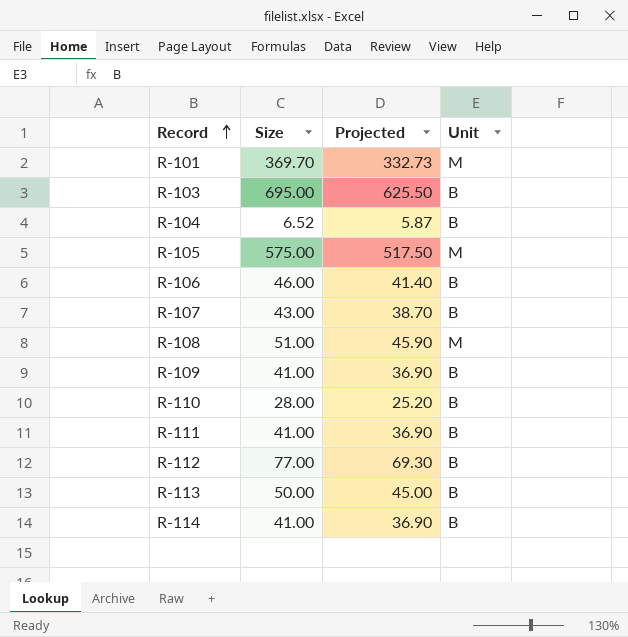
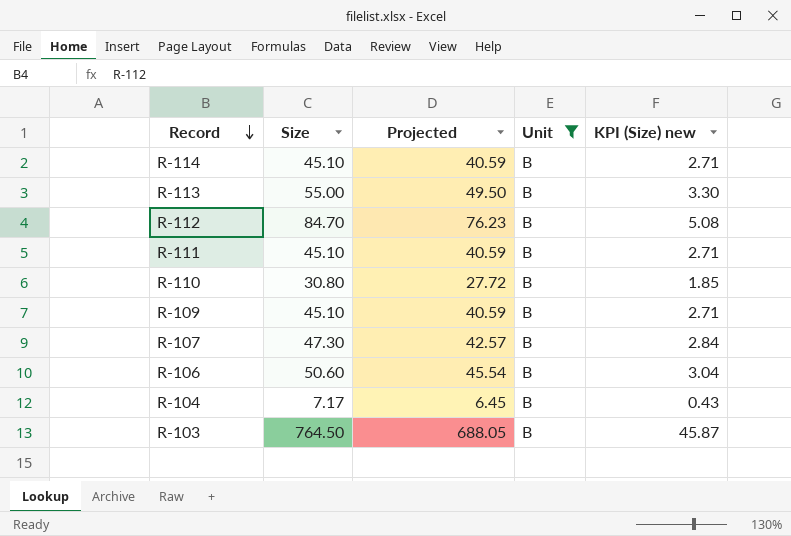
filter: none -> Unit = B
row order: Record ascending -> Record descending
column KPI (Size) new | formula: none -> [Size] * 0.06
R-114 | Size: 41.00 -> 45.10
R-114 | Projected: 36.90 -> 40.59
R-113 | Size: 50.00 -> 55.00
R-113 | Projected: 45.00 -> 49.50
R-112 | Size: 77.00 -> 84.70
R-112 | Projected: 69.30 -> 76.23
R-111 | Size: 41.00 -> 45.10
R-111 | Projected: 36.90 -> 40.59
R-110 | Size: 28.00 -> 30.80
R-110 | Projected: 25.20 -> 27.72
R-109 | Size: 41.00 -> 45.10
R-109 | Projected: 36.90 -> 40.59
R-107 | Size: 43.00 -> 47.30
R-107 | Projected: 38.70 -> 42.57
R-106 | Size: 46.00 -> 50.60
R-106 | Projected: 41.40 -> 45.54
R-104 | Size: 6.52 -> 7.17
R-104 | Projected: 5.87 -> 6.45
R-103 | Size: 695.00 -> 764.50
R-103 | Projected: 625.50 -> 688.05

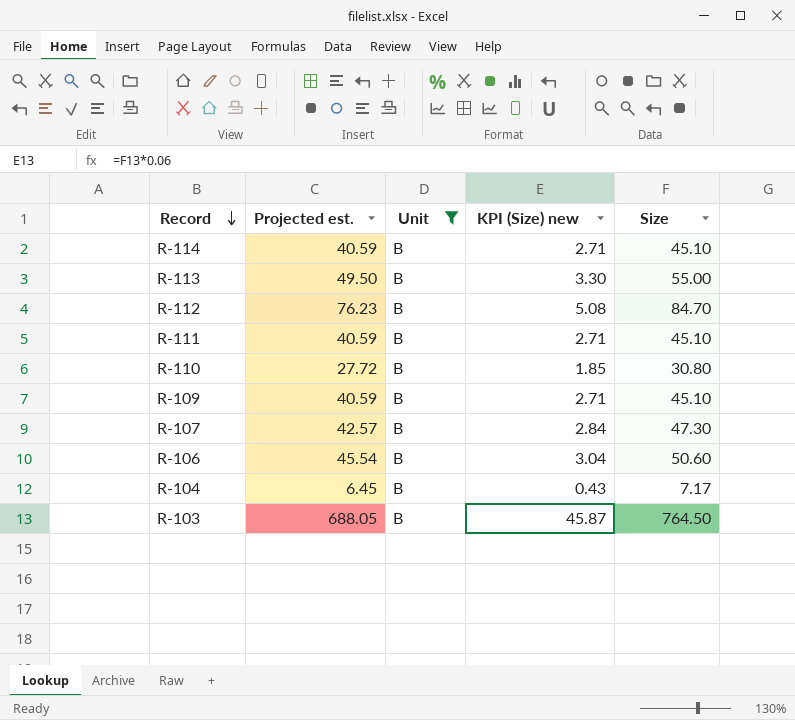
column name: Projected -> Projected est.
column Size | position: 2 -> 5

